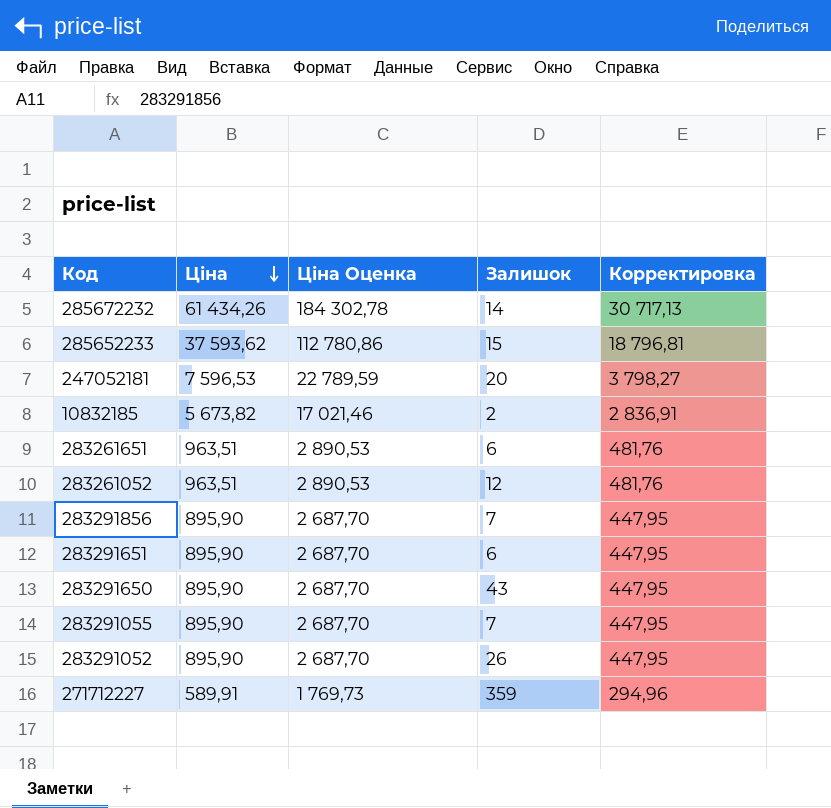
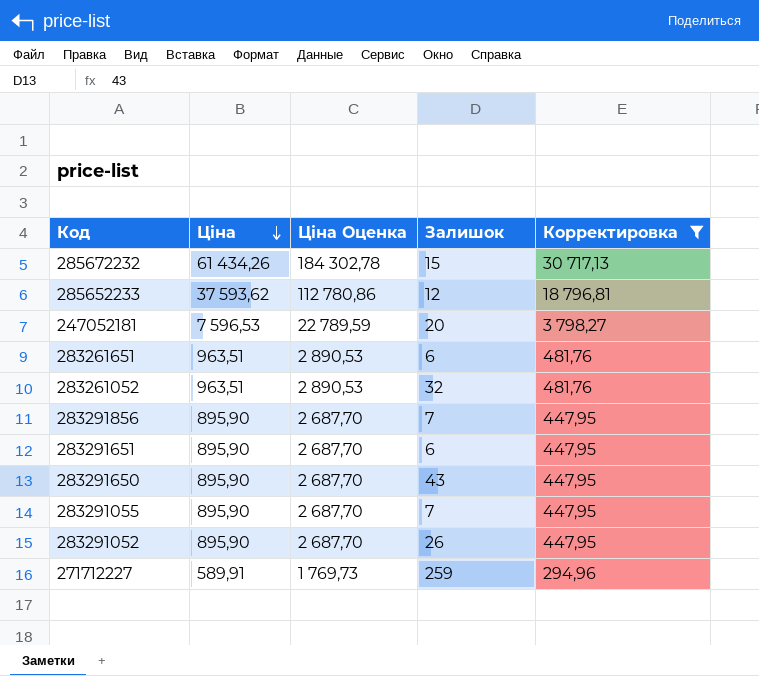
filter: none -> Корректировка != 2 836,91
285672232 | Залишок: 14 -> 15
285652233 | Залишок: 15 -> 12
283261052 | Залишок: 12 -> 32
271712227 | Залишок: 359 -> 259

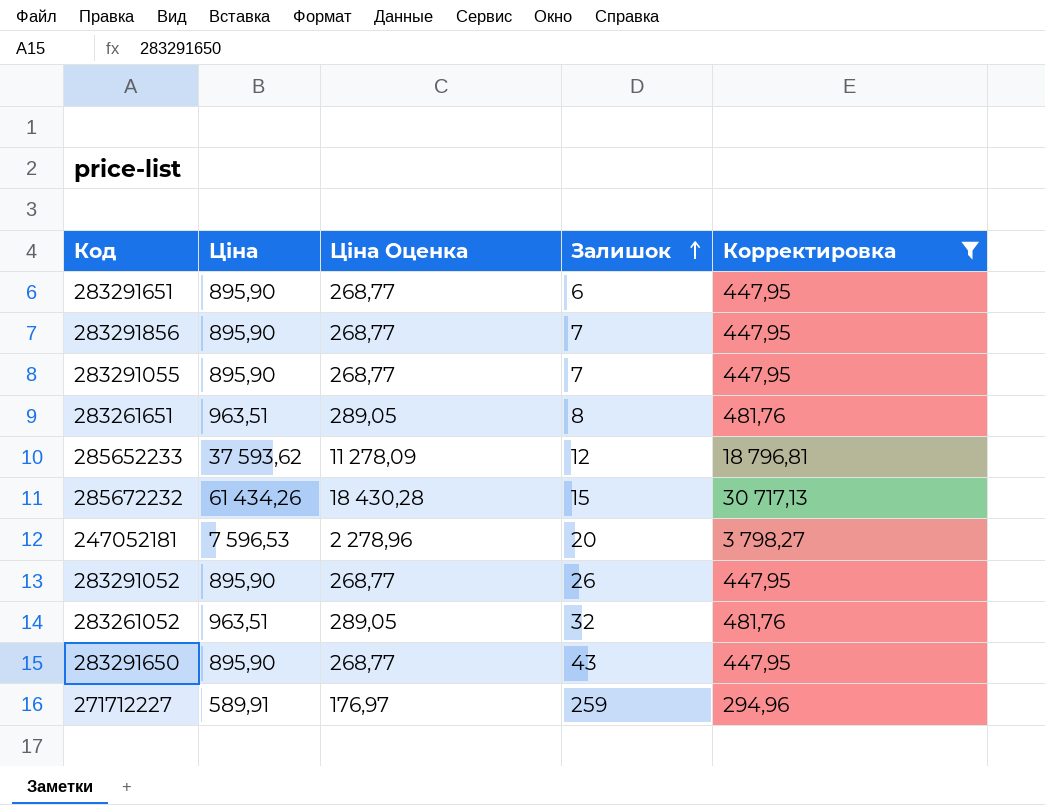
row order: Ціна descending -> Залишок ascending
column Ціна Оценка | formula: [Ціна] * 3 -> [Ціна] * 0,3
283261651 | Залишок: 6 -> 8

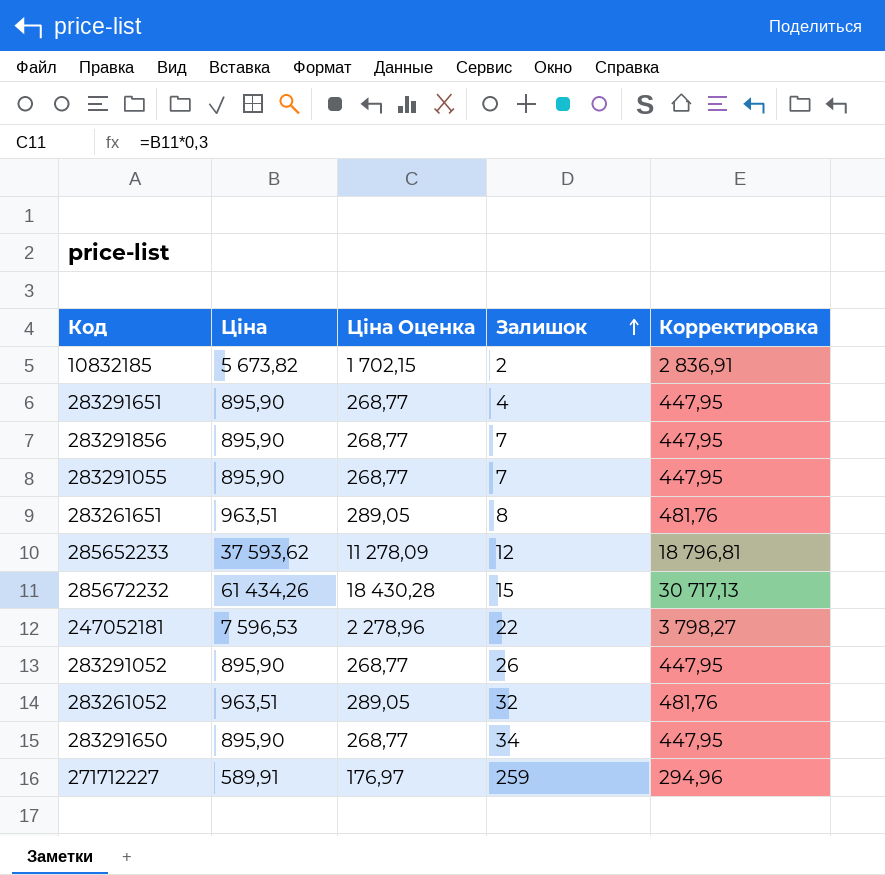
filter: Корректировка != 2 836,91 -> none
283291651 | Залишок: 6 -> 4
247052181 | Залишок: 20 -> 22
283291650 | Залишок: 43 -> 34

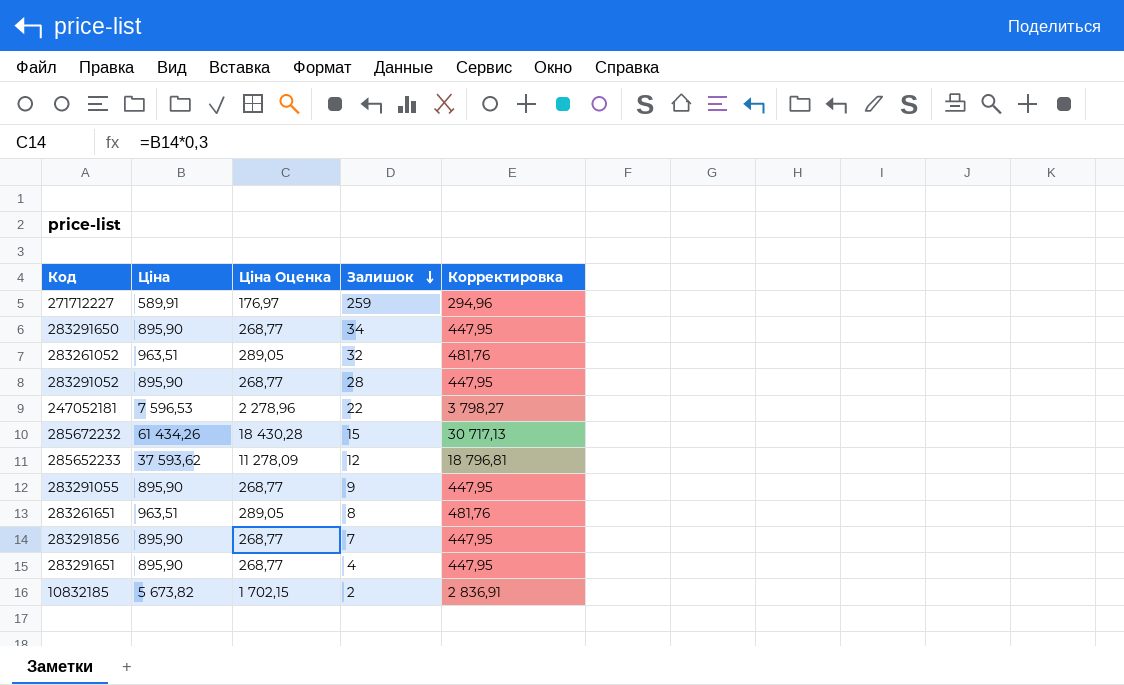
row order: Залишок ascending -> Залишок descending
283291052 | Залишок: 26 -> 28
283291055 | Залишок: 7 -> 9

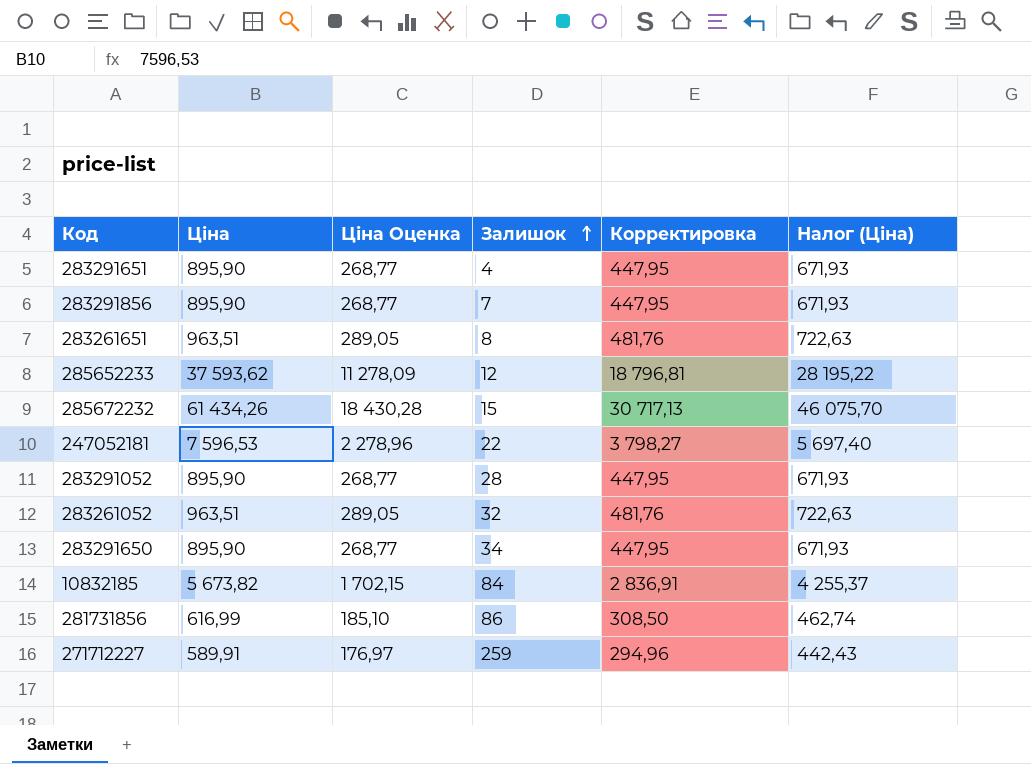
row order: Залишок descending -> Залишок ascending
column Налог (Ціна) | formula: none -> [Ціна] * 0,75
row 283291055: 895,90 | 268,77 | 9 | 447,95 -> none
10832185 | Залишок: 2 -> 84
row 281731856: none -> 616,99 | 185,10 | 86 | 308,50 | 462,74

